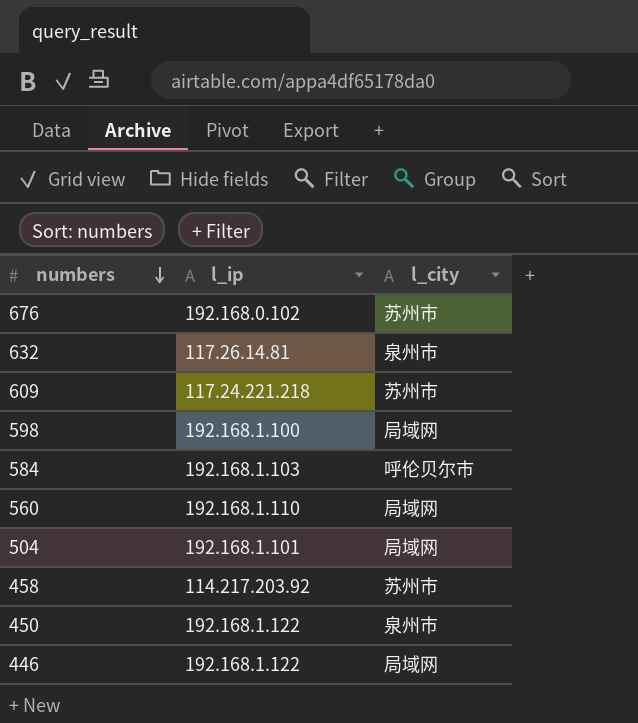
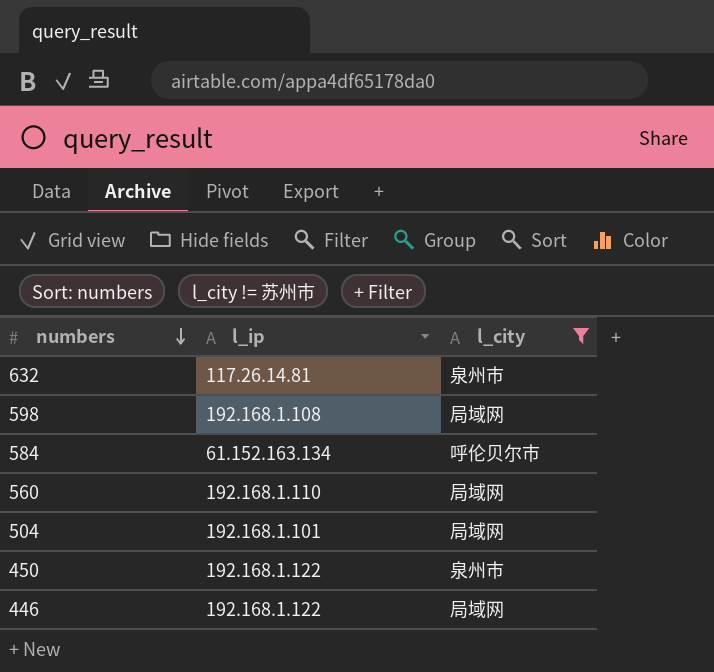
filter: none -> l_city != 苏州市
598 | l_ip: 192.168.1.100 -> 192.168.1.108
584 | l_ip: 192.168.1.103 -> 61.152.163.134

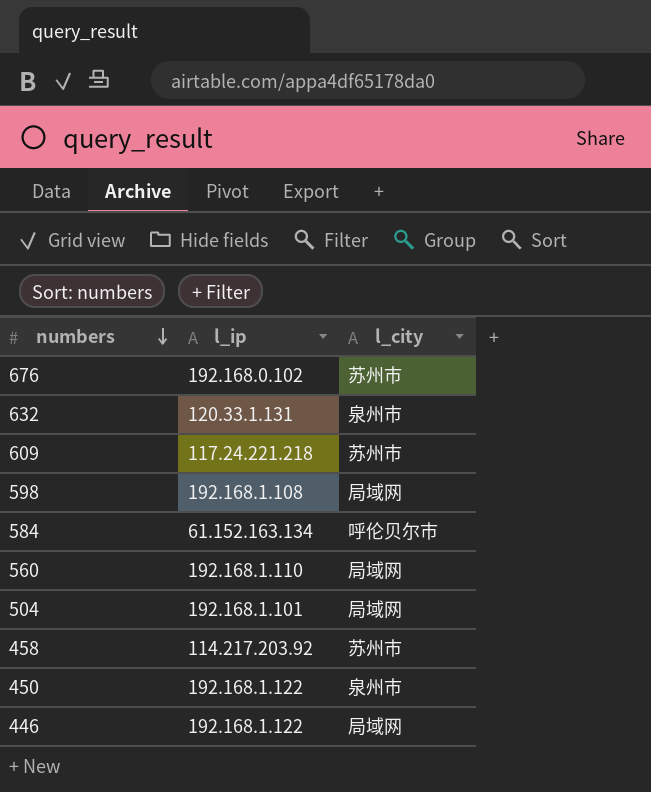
filter: l_city != 苏州市 -> none
632 | l_ip: 117.26.14.81 -> 120.33.1.131

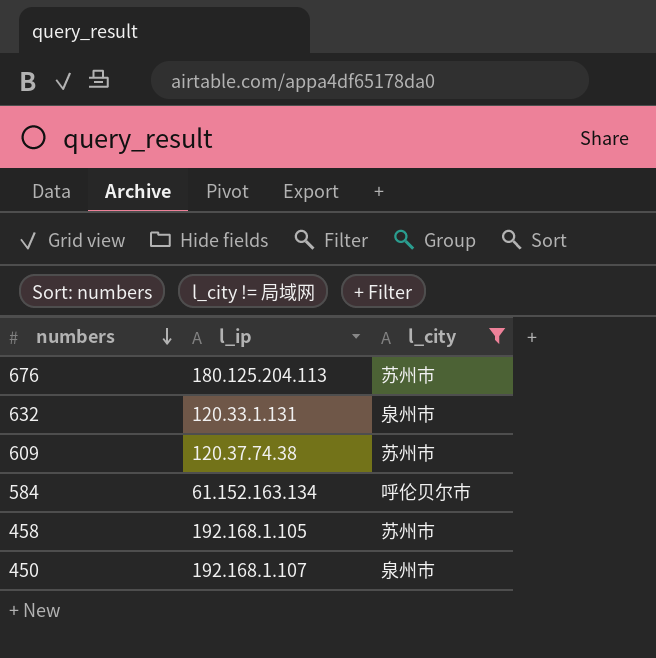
filter: none -> l_city != 局域网
676 | l_ip: 192.168.0.102 -> 180.125.204.113
609 | l_ip: 117.24.221.218 -> 120.37.74.38
458 | l_ip: 114.217.203.92 -> 192.168.1.105
450 | l_ip: 192.168.1.122 -> 192.168.1.107

